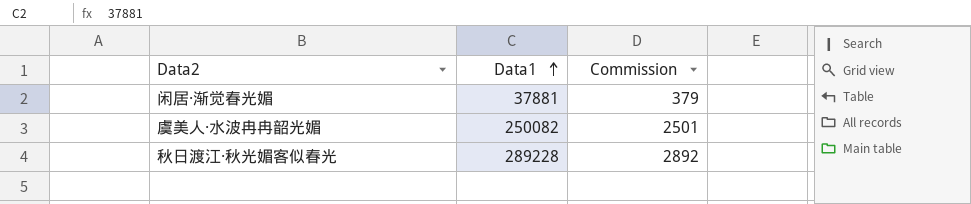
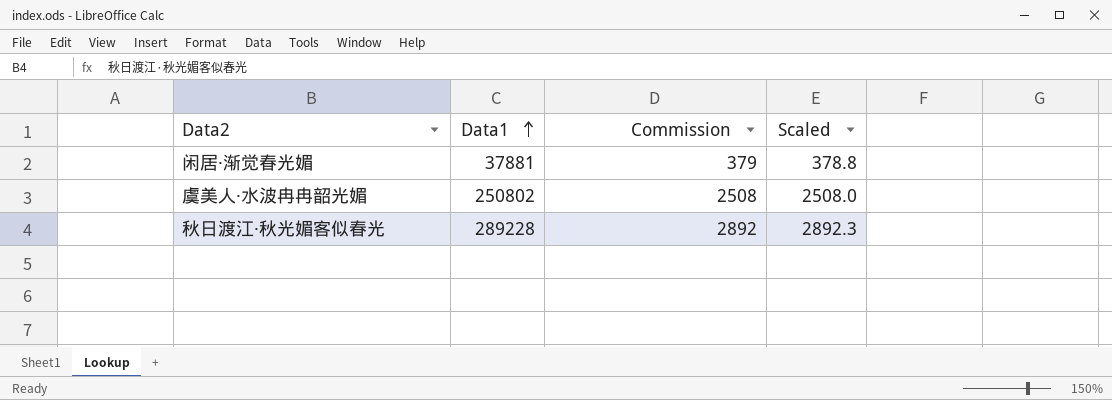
column Scaled | formula: none -> [Data1] * 0.01
虞美人·水波冉冉韶光媚 | Data1: 250082 -> 250802
虞美人·水波冉冉韶光媚 | Commission: 2501 -> 2508

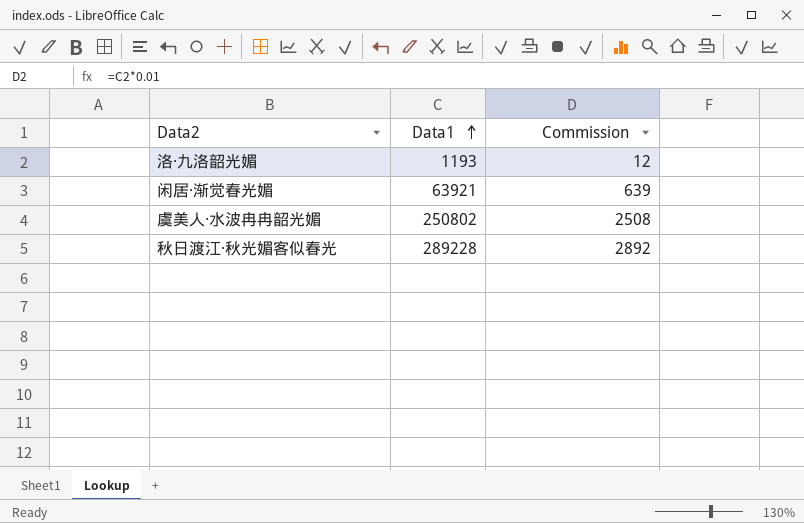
column Scaled | formula: [Data1] * 0.01 -> none
row 洛·九洛韶光媚: none -> 1193 | 12
闲居·渐觉春光媚 | Data1: 37881 -> 63921
闲居·渐觉春光媚 | Commission: 379 -> 639

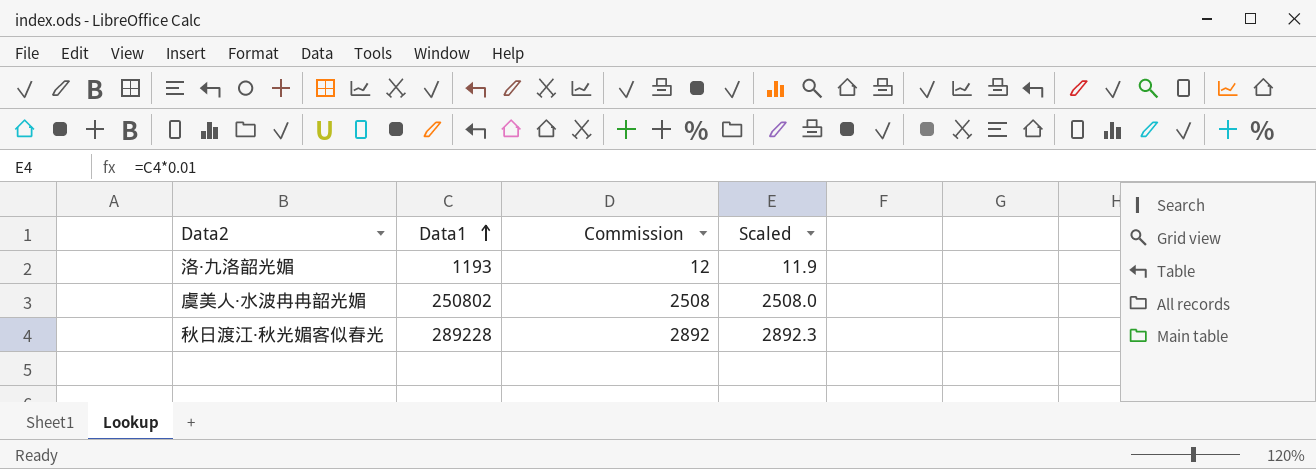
column Scaled | formula: none -> [Data1] * 0.01
row 闲居·渐觉春光媚: 63921 | 639 -> none

